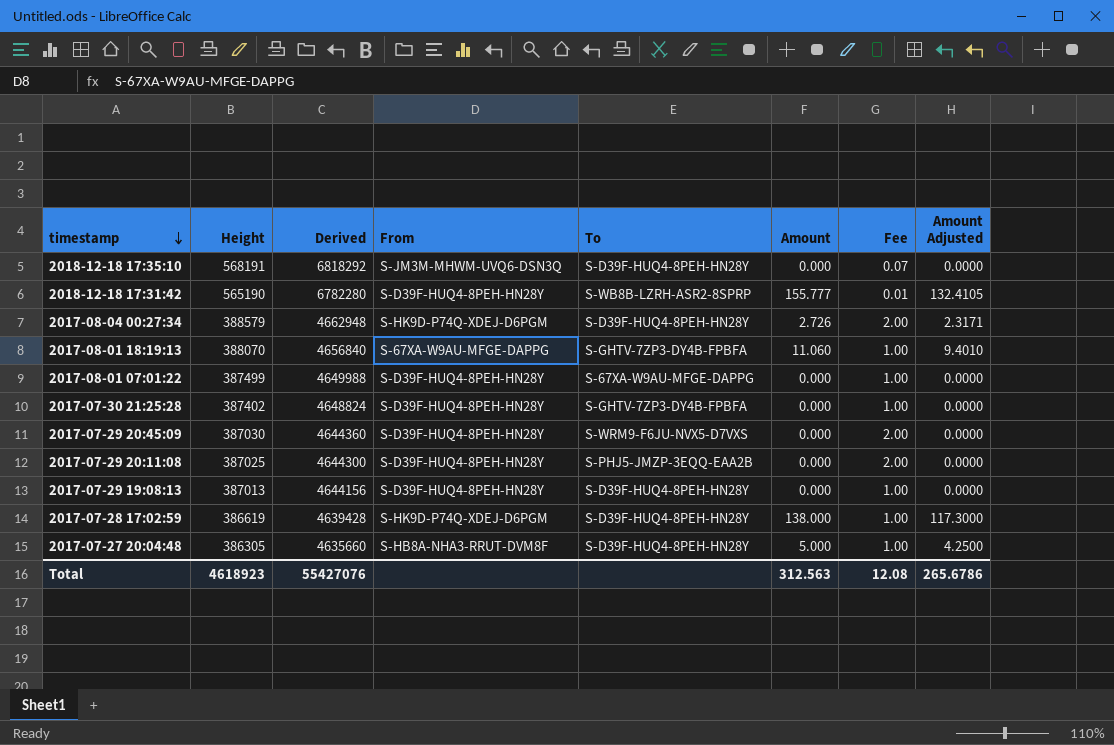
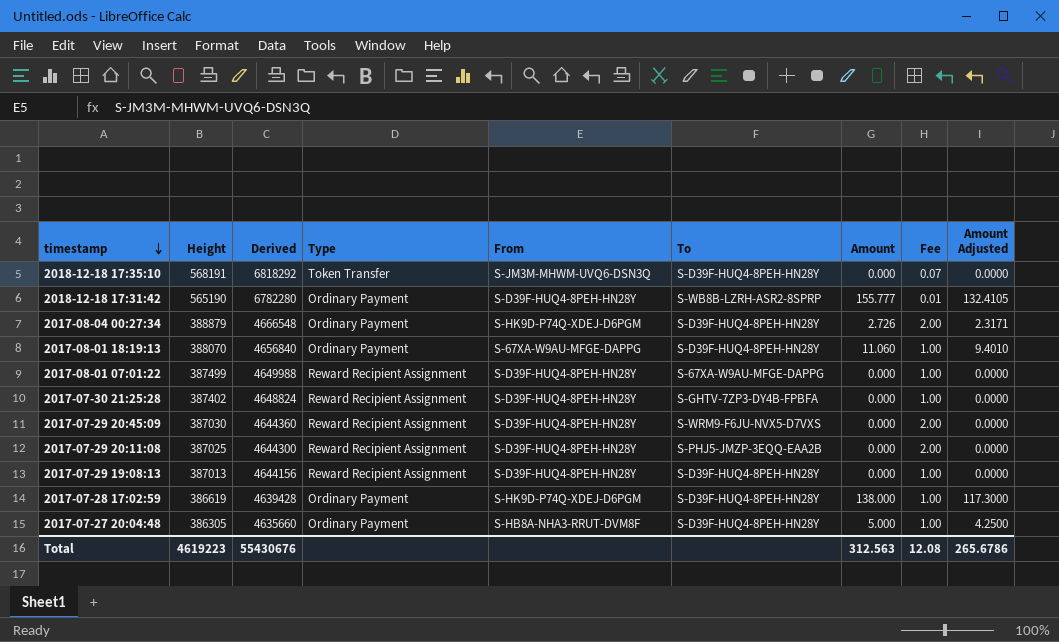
column Type | position: none -> 4
2017-08-04 00:27:34 | Height: 388579 -> 388879
2017-08-04 00:27:34 | Derived: 4662948 -> 4666548
2017-08-01 18:19:13 | To: S-GHTV-7ZP3-DY4B-FPBFA -> S-D39F-HUQ4-8PEH-HN28Y
Total | Height: 4618923 -> 4619223
Total | Derived: 55427076 -> 55430676

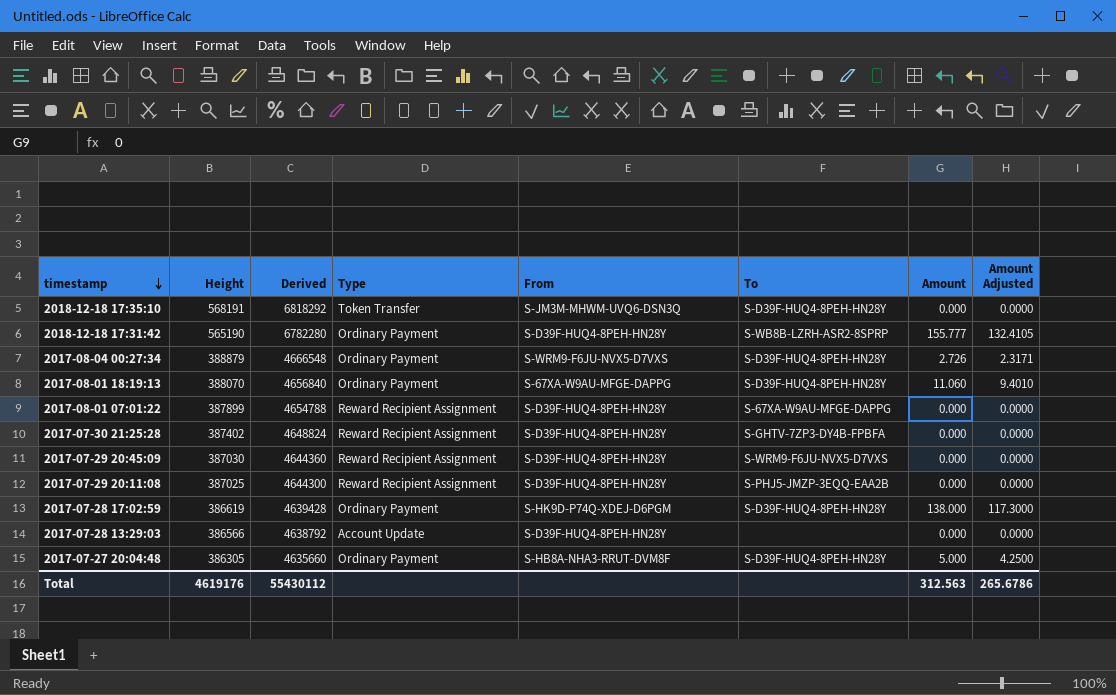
column Fee | position: 8 -> none
row 2017-07-29 19:08:13: 387013 | 4644156 | Reward Recipient Assignment | S-D39F-HUQ4-8PEH-HN28Y | S-D39F-HUQ4-8PEH-HN28Y | 0.000 | 1.00 | 0.0000 -> none
2017-08-04 00:27:34 | From: S-HK9D-P74Q-XDEJ-D6PGM -> S-WRM9-F6JU-NVX5-D7VXS
2017-08-01 07:01:22 | Height: 387499 -> 387899
2017-08-01 07:01:22 | Derived: 4649988 -> 4654788
row 2017-07-28 13:29:03: none -> 386566 | 4638792 | Account Update | S-D39F-HUQ4-8PEH-HN28Y | none | 0.000 | 0.0000
Total | Height: 4619223 -> 4619176
Total | Derived: 55430676 -> 55430112

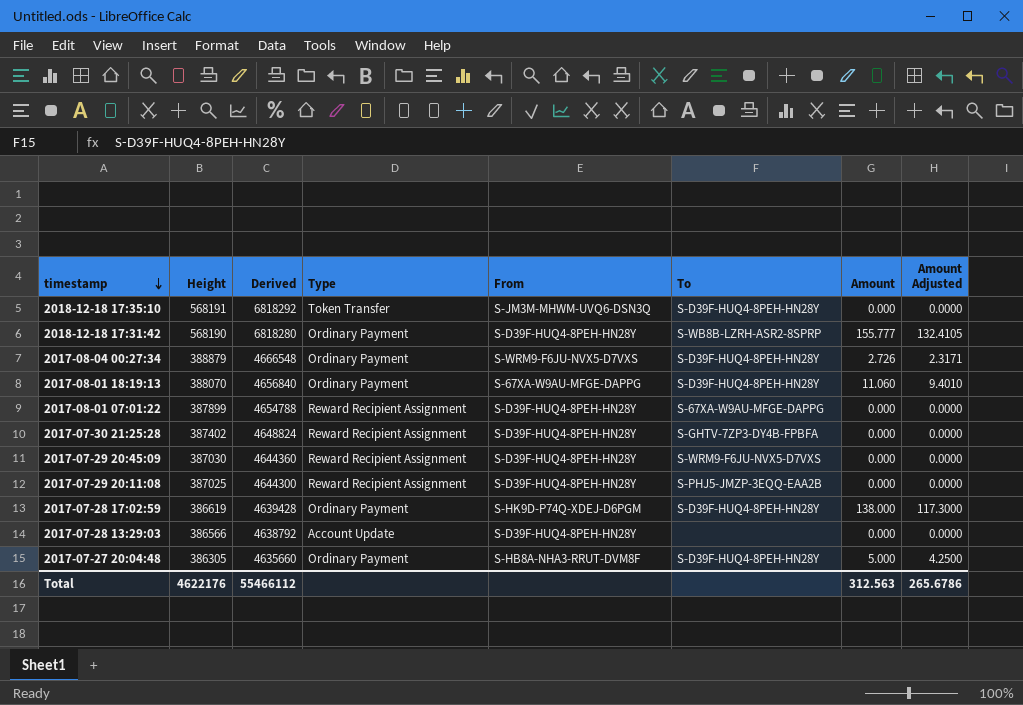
2018-12-18 17:31:42 | Height: 565190 -> 568190
2018-12-18 17:31:42 | Derived: 6782280 -> 6818280
Total | Height: 4619176 -> 4622176
Total | Derived: 55430112 -> 55466112

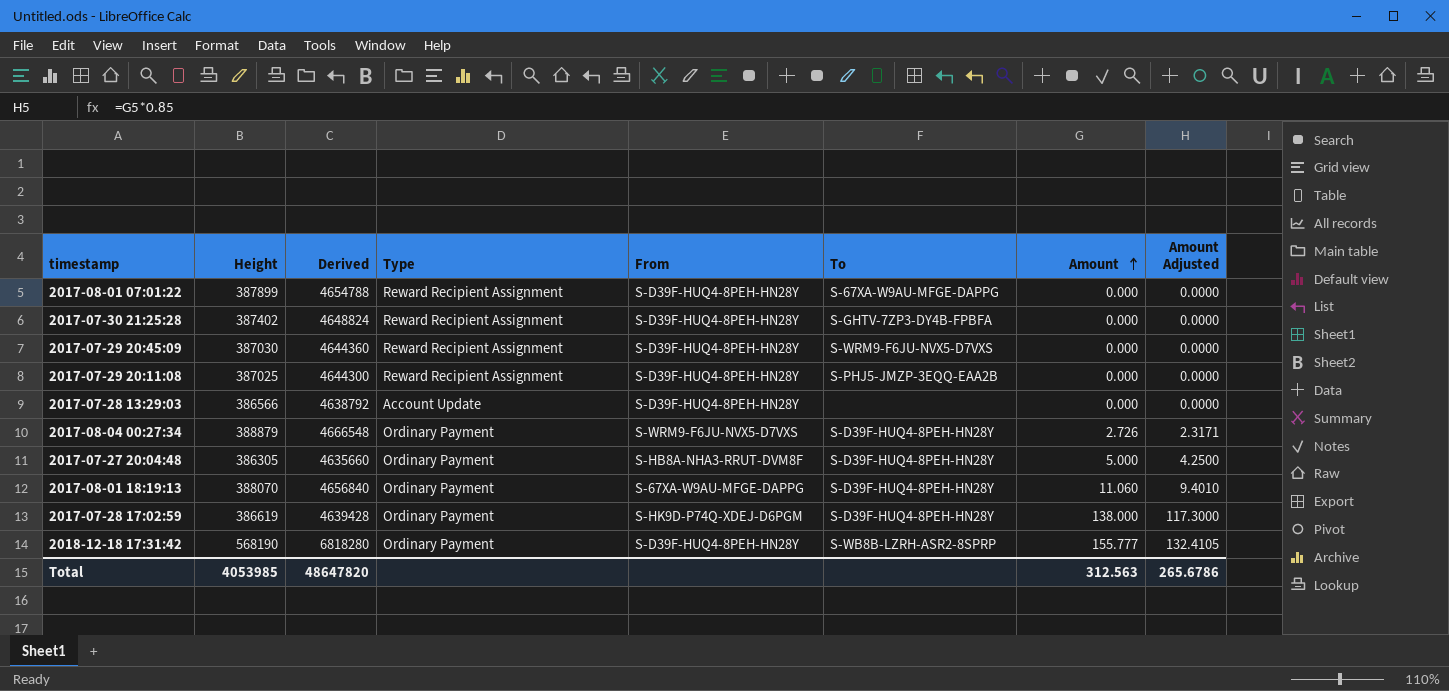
row order: timestamp descending -> Amount ascending
row 2018-12-18 17:35:10: 568191 | 6818292 | Token Transfer | S-JM3M-MHWM-UVQ6-DSN3Q | S-D39F-HUQ4-8PEH-HN28Y | 0.000 | 0.0000 -> none
Total | Height: 4622176 -> 4053985
Total | Derived: 55466112 -> 48647820

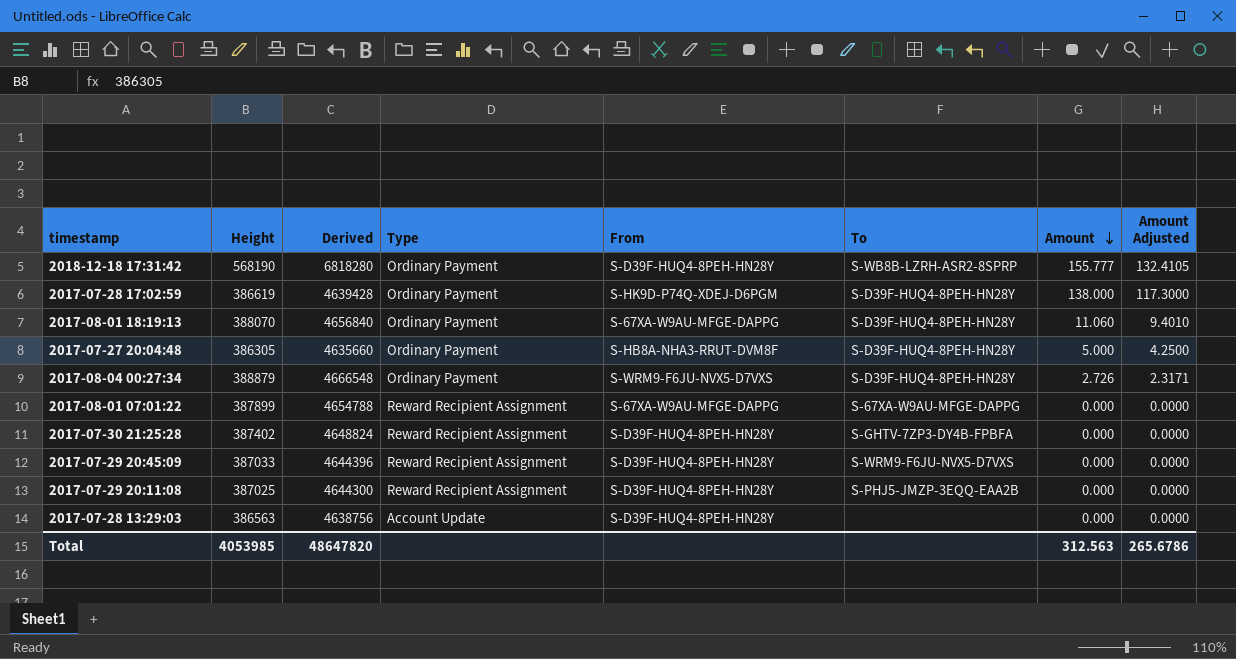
row order: Amount ascending -> Amount descending
2017-08-01 07:01:22 | From: S-D39F-HUQ4-8PEH-HN28Y -> S-67XA-W9AU-MFGE-DAPPG
2017-07-29 20:45:09 | Height: 387030 -> 387033
2017-07-29 20:45:09 | Derived: 4644360 -> 4644396
2017-07-28 13:29:03 | Height: 386566 -> 386563
2017-07-28 13:29:03 | Derived: 4638792 -> 4638756

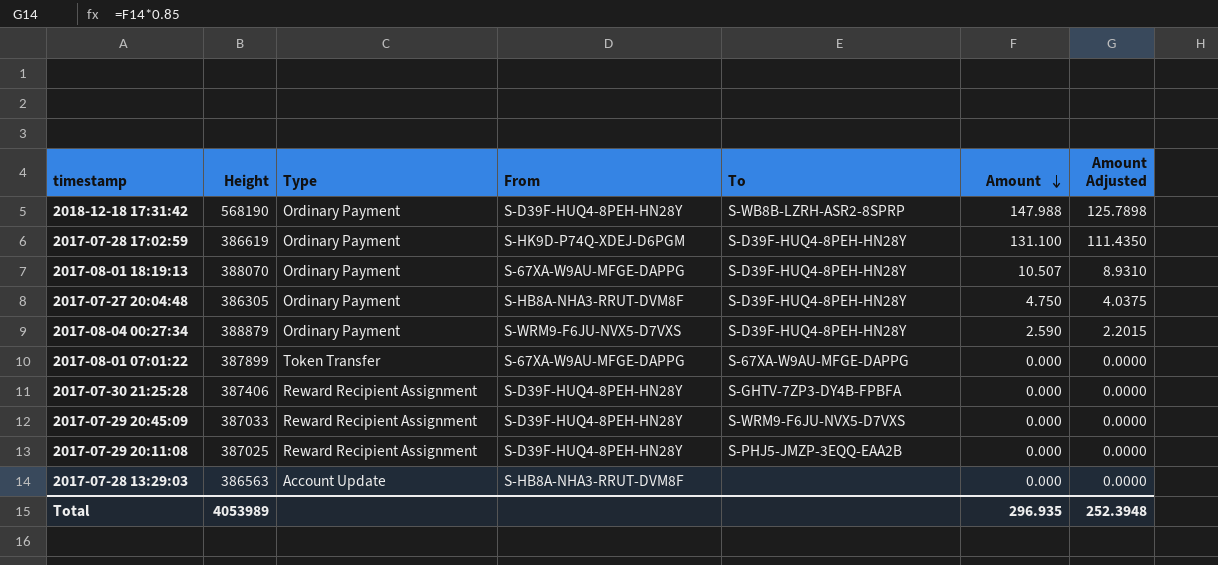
column Derived | formula: [Height] * 12 -> none
2018-12-18 17:31:42 | Amount: 155.777 -> 147.988
2018-12-18 17:31:42 | Amount Adjusted: 132.4105 -> 125.7898
2017-07-28 17:02:59 | Amount: 138.000 -> 131.100
2017-07-28 17:02:59 | Amount Adjusted: 117.3000 -> 111.4350
2017-08-01 18:19:13 | Amount: 11.060 -> 10.507
2017-08-01 18:19:13 | Amount Adjusted: 9.4010 -> 8.9310
2017-07-27 20:04:48 | Amount: 5.000 -> 4.750
2017-07-27 20:04:48 | Amount Adjusted: 4.2500 -> 4.0375
2017-08-04 00:27:34 | Amount: 2.726 -> 2.590
2017-08-04 00:27:34 | Amount Adjusted: 2.3171 -> 2.2015
2017-08-01 07:01:22 | Type: Reward Recipient Assignment -> Token Transfer
2017-07-30 21:25:28 | Height: 387402 -> 387406
2017-07-28 13:29:03 | From: S-D39F-HUQ4-8PEH-HN28Y -> S-HB8A-NHA3-RRUT-DVM8F
Total | Height: 4053985 -> 4053989
Total | Amount: 312.563 -> 296.935
Total | Amount Adjusted: 265.6786 -> 252.3948

